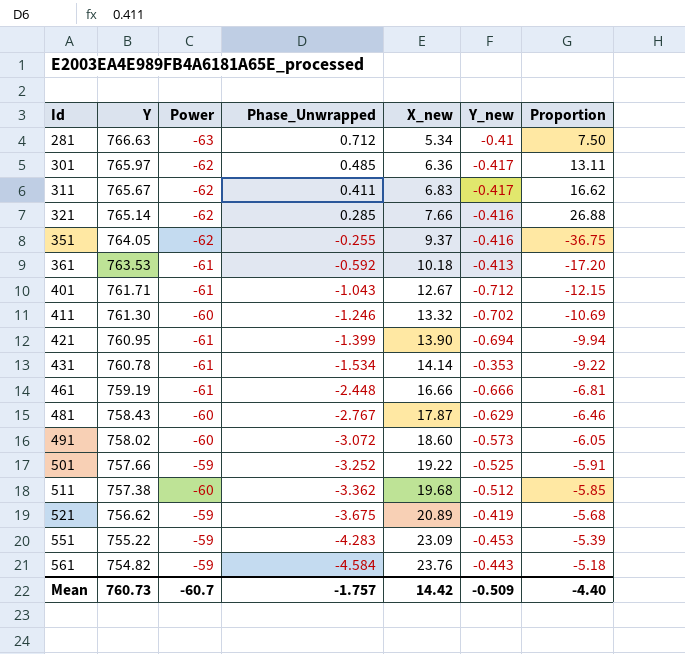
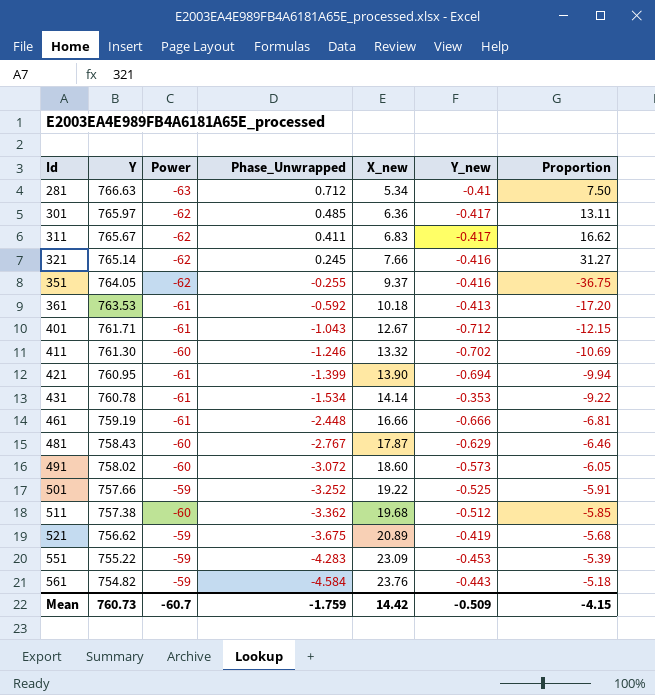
321 | Phase_Unwrapped: 0.285 -> 0.245
321 | Proportion: 26.88 -> 31.27
Mean | Phase_Unwrapped: -1.757 -> -1.759
Mean | Proportion: -4.40 -> -4.15

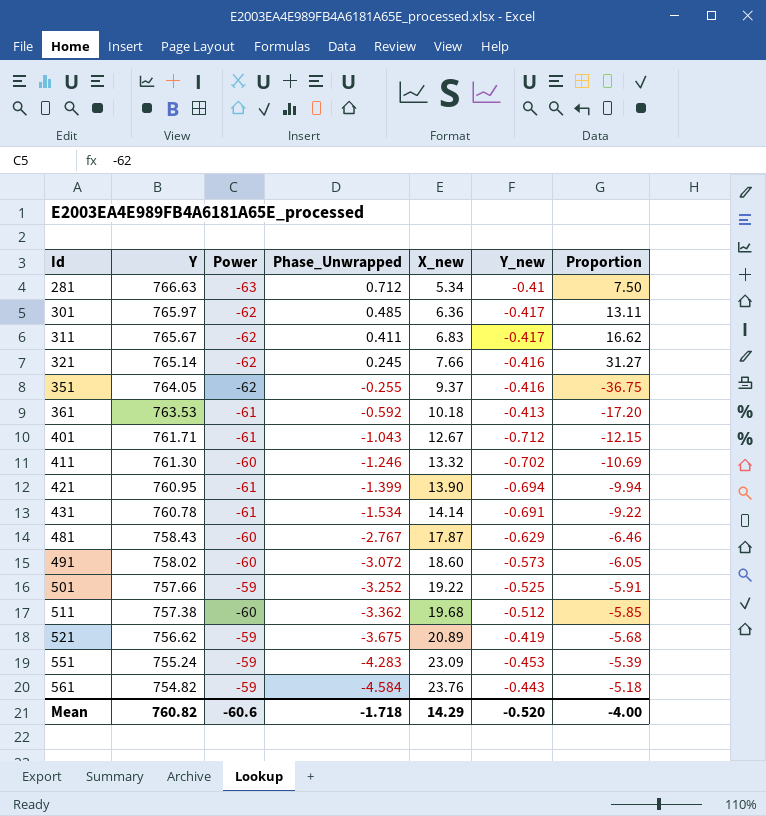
row 461: 759.19 | -61 | -2.448 | 16.66 | -0.666 | -6.81 -> none
431 | Y_new: -0.353 -> -0.691
551 | Y: 755.22 -> 755.24
Mean | Y: 760.73 -> 760.82
Mean | Power: -60.7 -> -60.6
Mean | Phase_Unwrapped: -1.759 -> -1.718
Mean | X_new: 14.42 -> 14.29
Mean | Y_new: -0.509 -> -0.520
Mean | Proportion: -4.15 -> -4.00

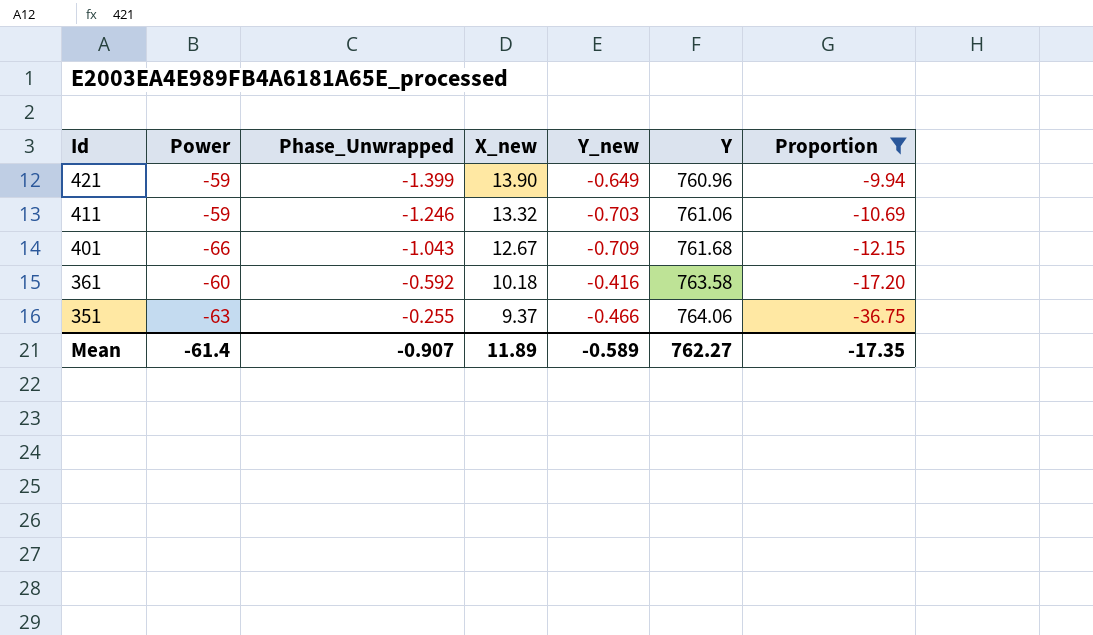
filter: none -> Proportion <= -9.94
row order: Id ascending -> Id descending
column Y | position: 2 -> 6
421 | Power: -61 -> -59
421 | Y_new: -0.694 -> -0.649
421 | Y: 760.95 -> 760.96
411 | Power: -60 -> -59
411 | Y_new: -0.702 -> -0.703
411 | Y: 761.30 -> 761.06
401 | Power: -61 -> -66
401 | Y_new: -0.712 -> -0.709
401 | Y: 761.71 -> 761.68
361 | Power: -61 -> -60
361 | Y_new: -0.413 -> -0.416
361 | Y: 763.53 -> 763.58
351 | Power: -62 -> -63
351 | Y_new: -0.416 -> -0.466
351 | Y: 764.05 -> 764.06
Mean | Power: -60.6 -> -61.4
Mean | Phase_Unwrapped: -1.718 -> -0.907
Mean | X_new: 14.29 -> 11.89
Mean | Y_new: -0.520 -> -0.589
Mean | Y: 760.82 -> 762.27
Mean | Proportion: -4.00 -> -17.35

